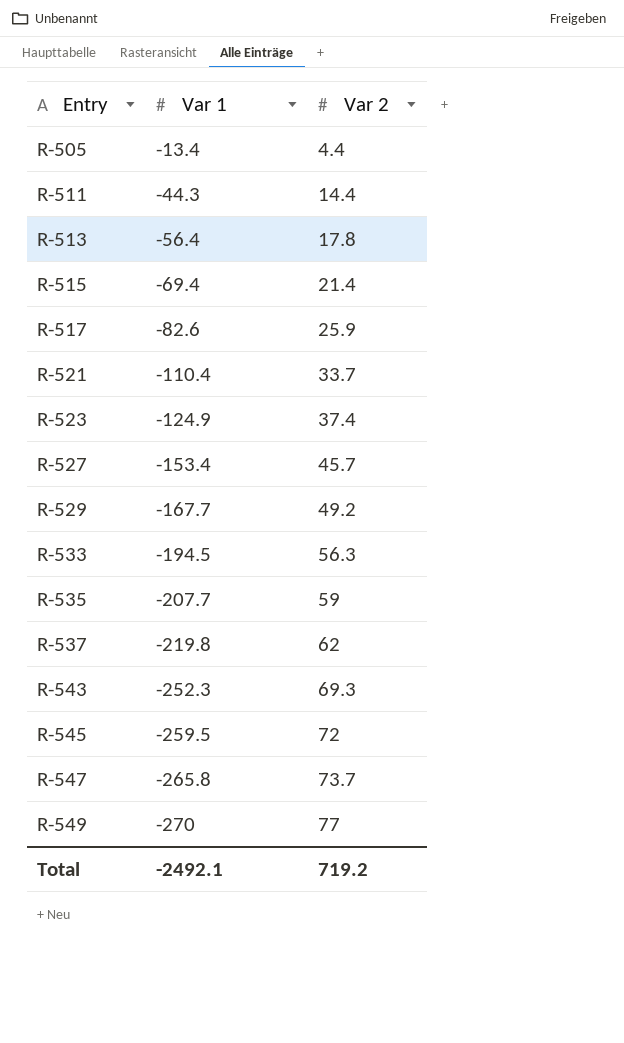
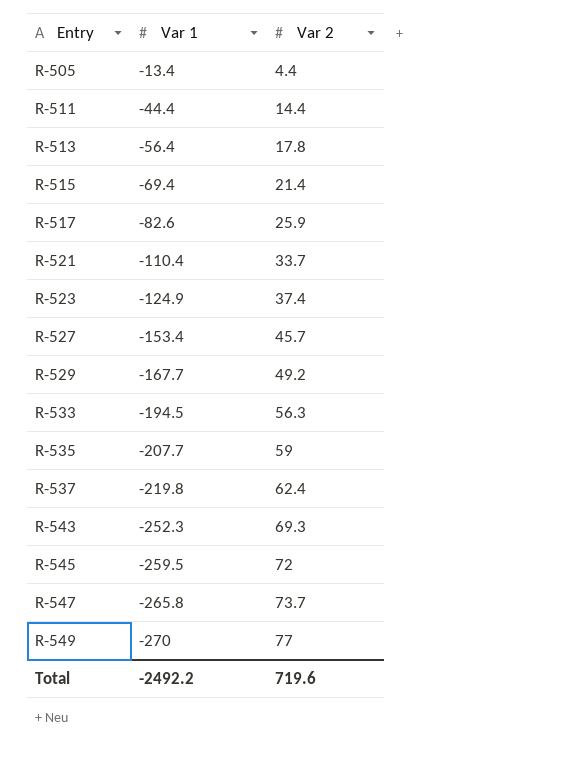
R-511 | Var 1: -44.3 -> -44.4
R-537 | Var 2: 62 -> 62.4
Total | Var 1: -2492.1 -> -2492.2
Total | Var 2: 719.2 -> 719.6

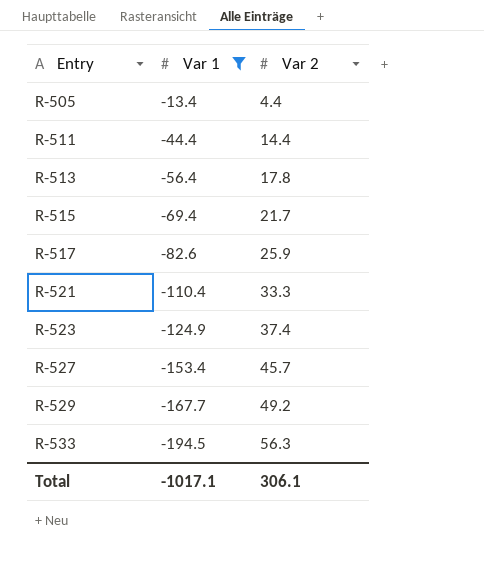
filter: none -> Var 1 >= -194.5
R-515 | Var 2: 21.4 -> 21.7
R-521 | Var 2: 33.7 -> 33.3
Total | Var 1: -2492.2 -> -1017.1
Total | Var 2: 719.6 -> 306.1

